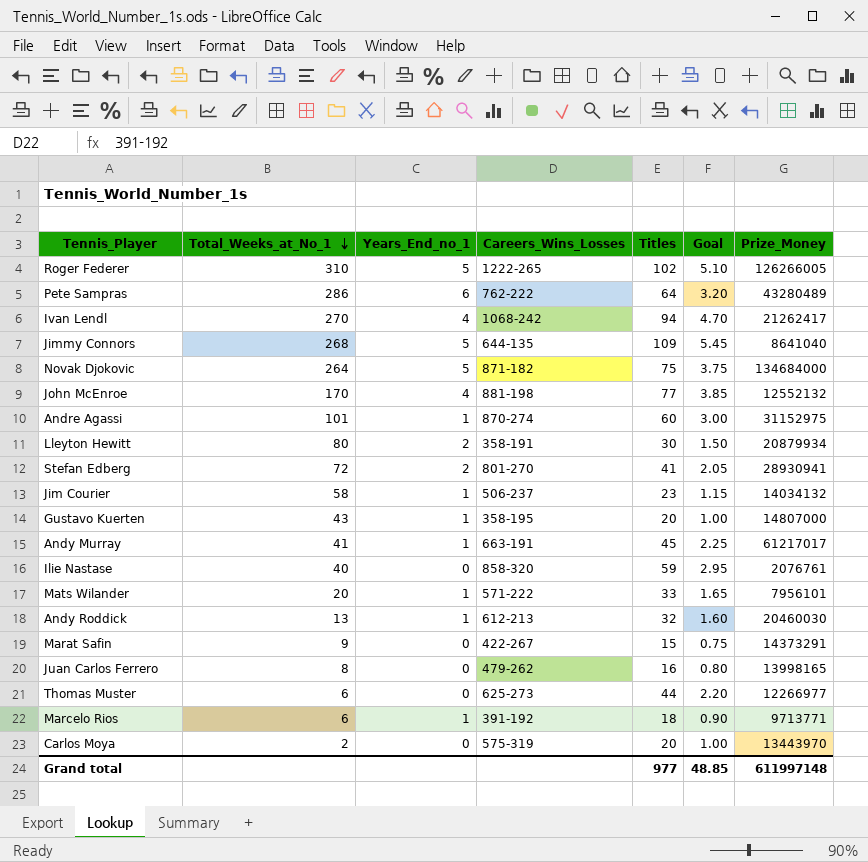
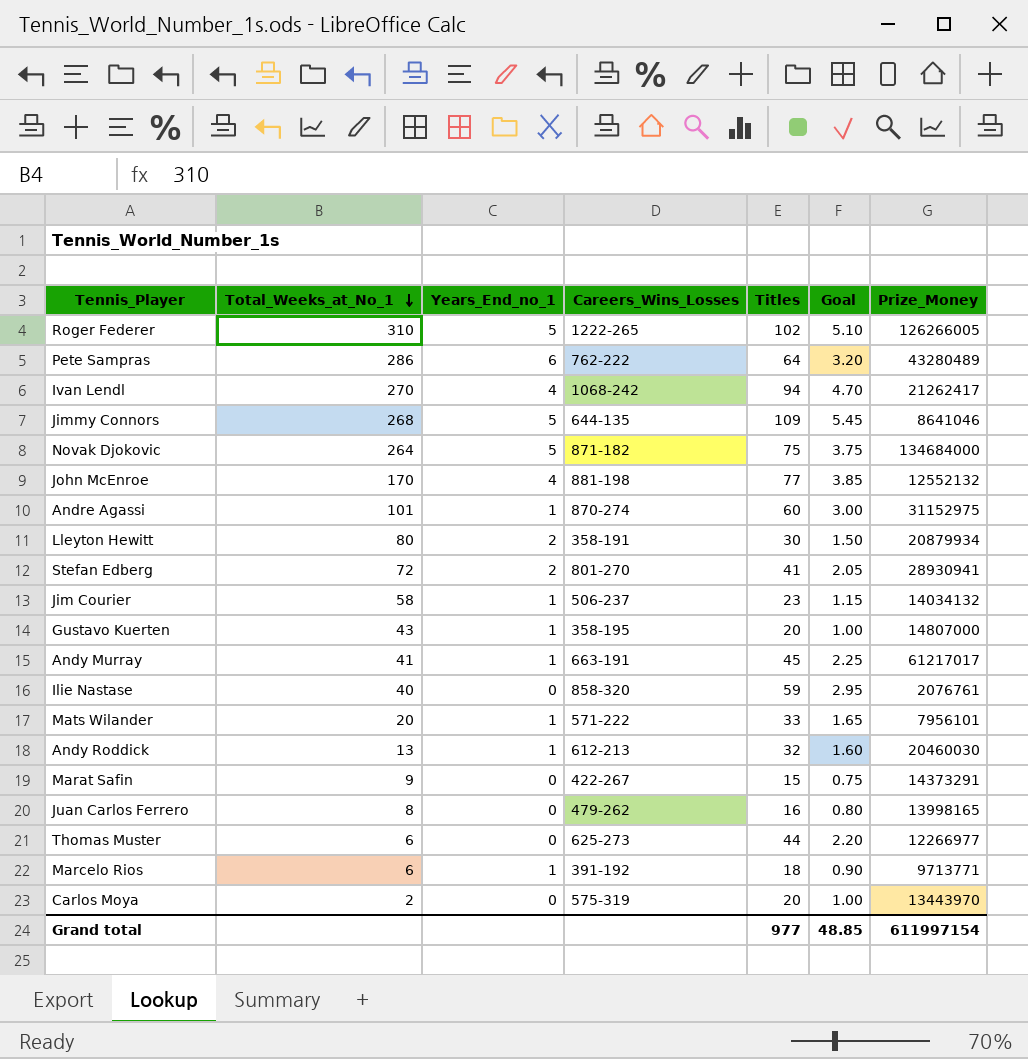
Jimmy Connors | Prize_Money: 8641040 -> 8641046
Grand total | Prize_Money: 611997148 -> 611997154

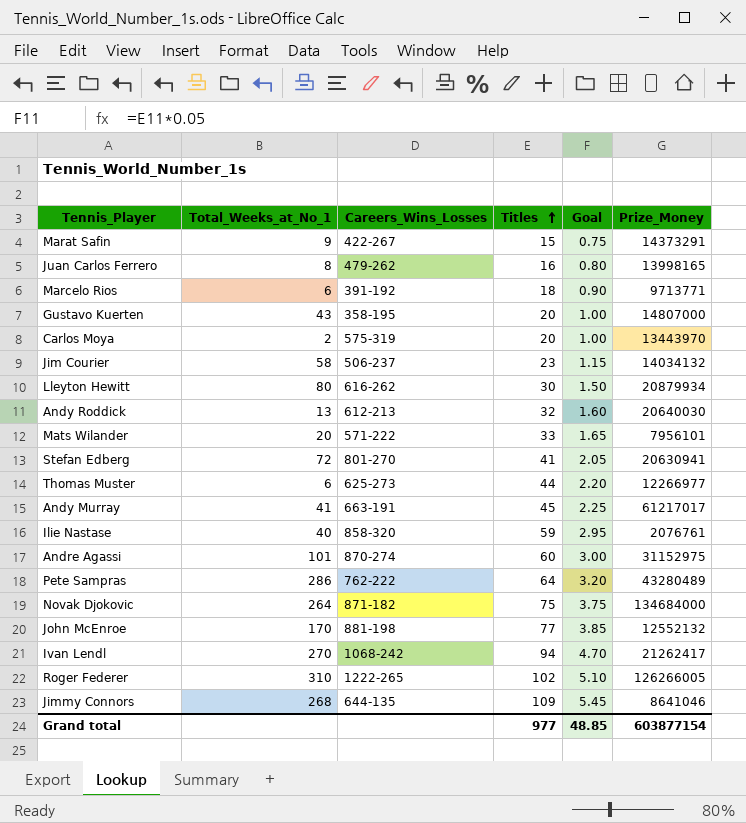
row order: Total_Weeks_at_No_1 descending -> Titles ascending
column Years_End_no_1 | position: 3 -> none
Lleyton Hewitt | Careers_Wins_Losses: 358-191 -> 616-262
Andy Roddick | Prize_Money: 20460030 -> 20640030
Stefan Edberg | Prize_Money: 28930941 -> 20630941
Grand total | Prize_Money: 611997154 -> 603877154

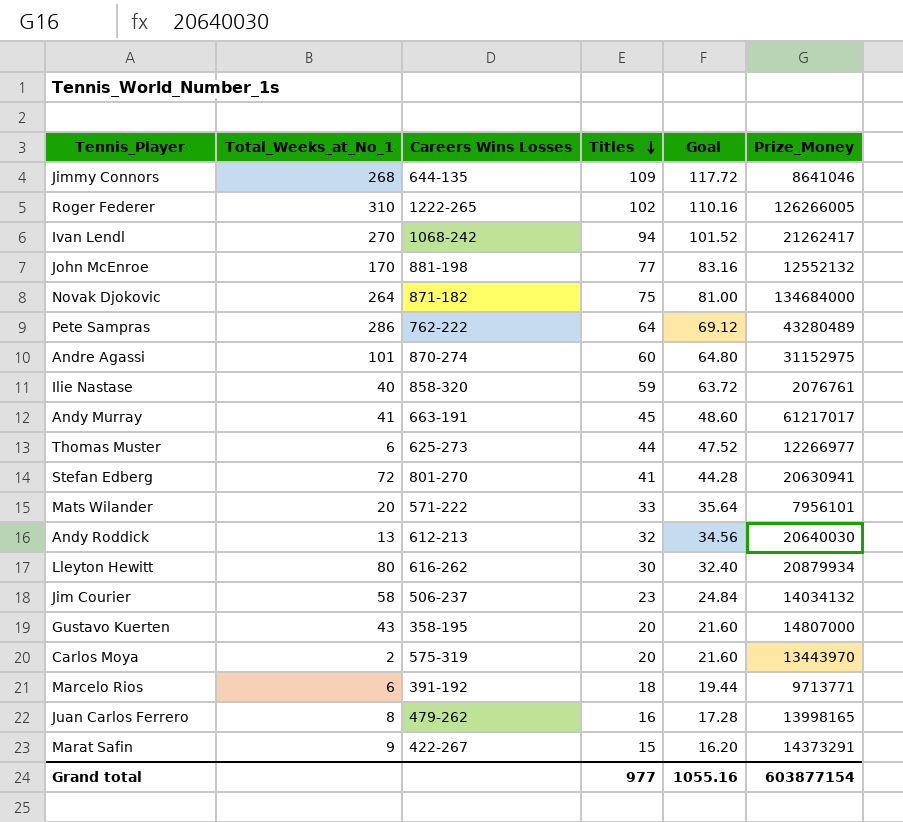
row order: Titles ascending -> Titles descending
column name: Careers_Wins_Losses -> Careers Wins Losses
column Goal | formula: [Titles] * 0.05 -> [Titles] * 1.08
Grand total | Goal: 48.85 -> 1055.16

